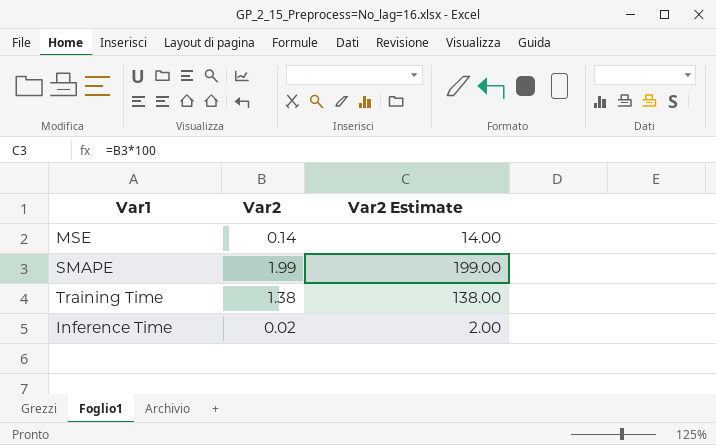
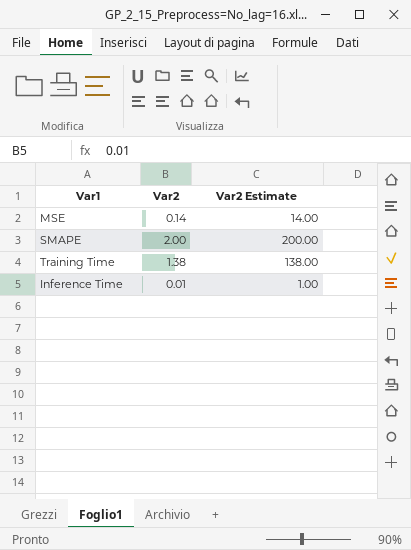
SMAPE | Var2: 1.99 -> 2.00
SMAPE | Var2 Estimate: 199.00 -> 200.00
Inference Time | Var2: 0.02 -> 0.01
Inference Time | Var2 Estimate: 2.00 -> 1.00

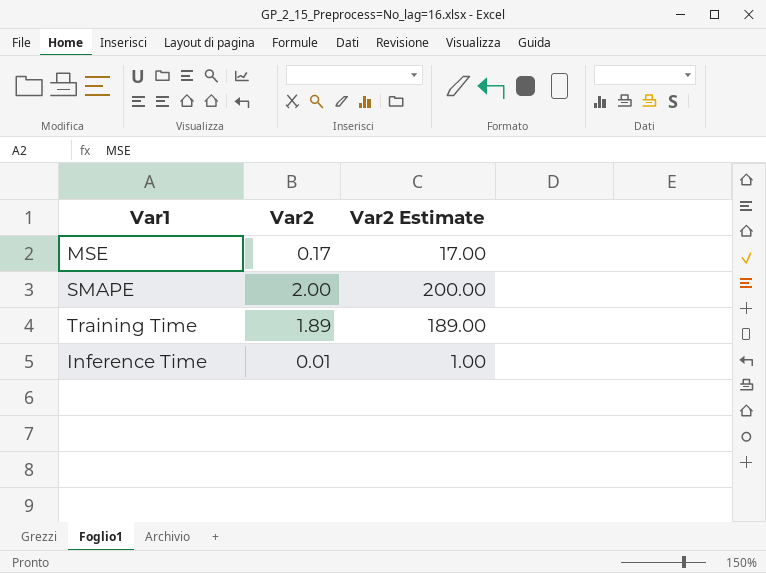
MSE | Var2: 0.14 -> 0.17
MSE | Var2 Estimate: 14.00 -> 17.00
Training Time | Var2: 1.38 -> 1.89
Training Time | Var2 Estimate: 138.00 -> 189.00

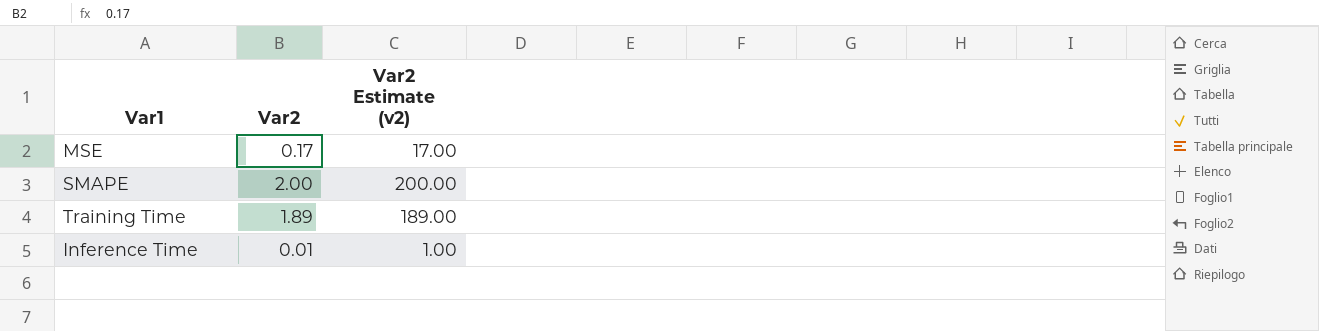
column name: Var2 Estimate -> Var2 Estimate (v2)

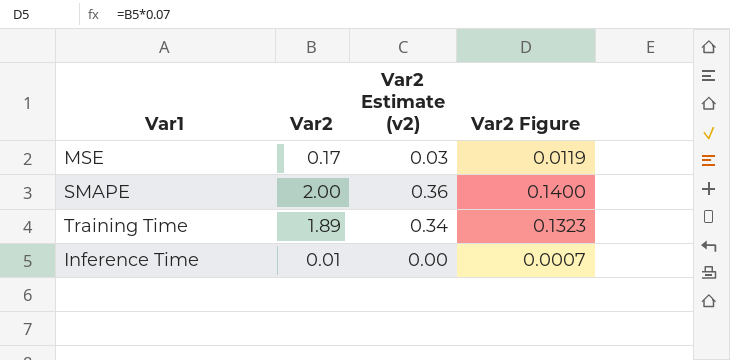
column Var2 Estimate (v2) | formula: [Var2] * 100 -> [Var2] * 0.18
column Var2 Figure | formula: none -> [Var2] * 0.07

